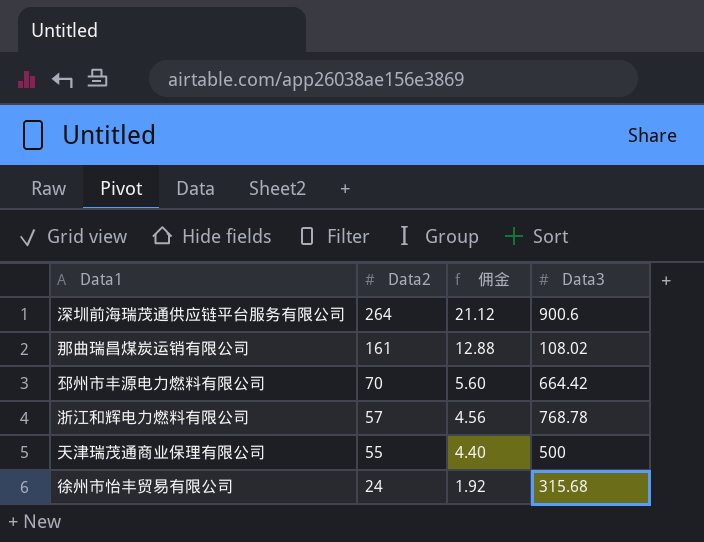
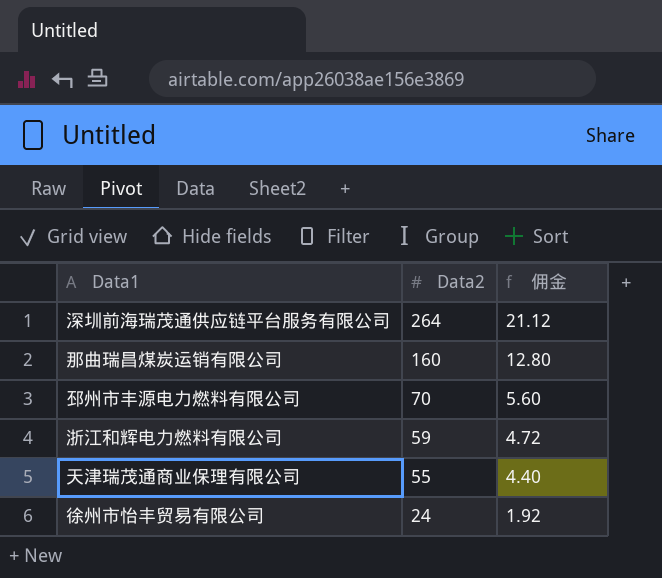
column Data3 | position: 4 -> none
那曲瑞昌煤炭运销有限公司 | Data2: 161 -> 160
那曲瑞昌煤炭运销有限公司 | 佣金: 12.88 -> 12.80
浙江和辉电力燃料有限公司 | Data2: 57 -> 59
浙江和辉电力燃料有限公司 | 佣金: 4.56 -> 4.72

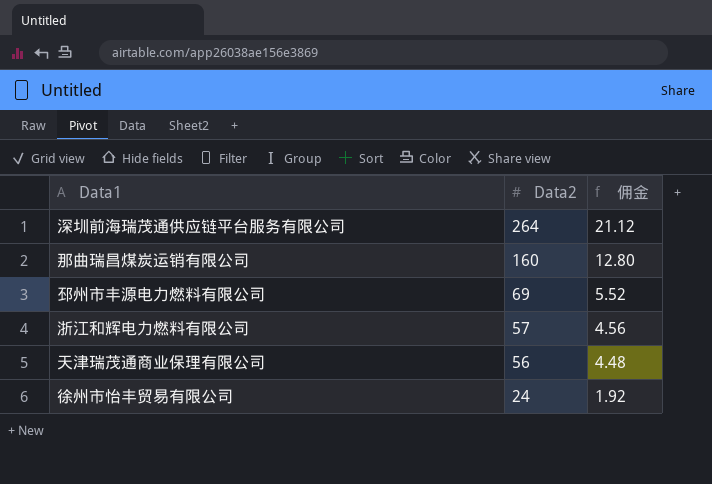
邳州市丰源电力燃料有限公司 | Data2: 70 -> 69
邳州市丰源电力燃料有限公司 | 佣金: 5.60 -> 5.52
浙江和辉电力燃料有限公司 | Data2: 59 -> 57
浙江和辉电力燃料有限公司 | 佣金: 4.72 -> 4.56
天津瑞茂通商业保理有限公司 | Data2: 55 -> 56
天津瑞茂通商业保理有限公司 | 佣金: 4.40 -> 4.48

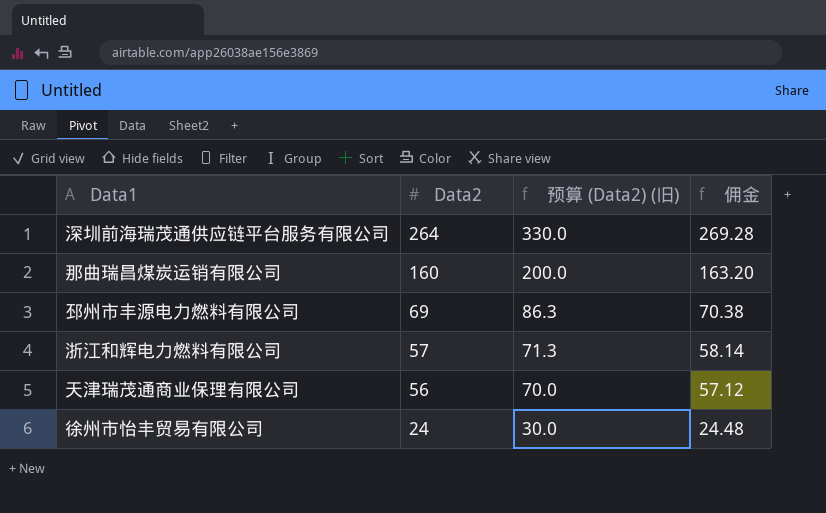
column 预算 (Data2) (旧) | formula: none -> [Data2] * 1.25
column 佣金 | formula: [Data2] * 0.08 -> [Data2] * 1.02

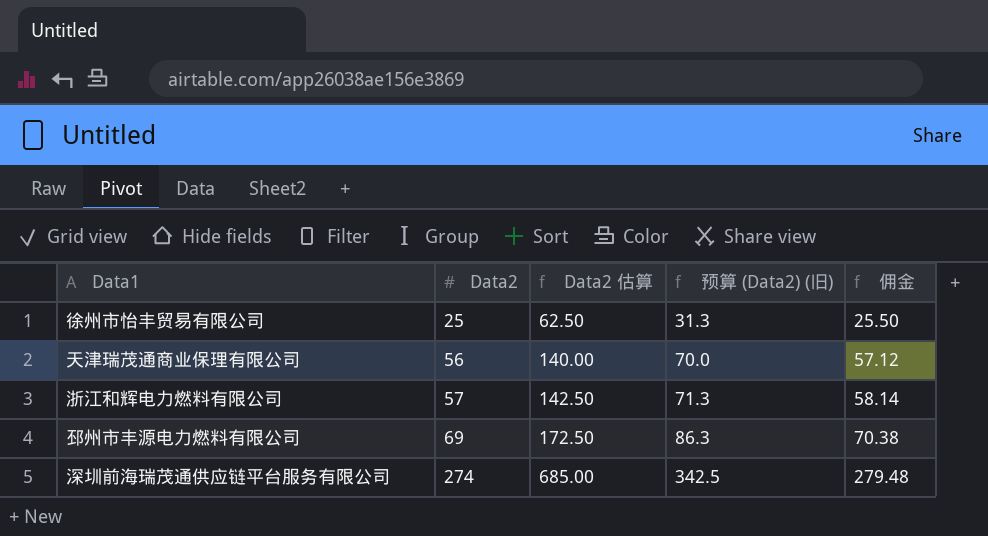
row order: Data2 descending -> Data2 ascending
column Data2 估算 | formula: none -> [Data2] * 2.5
row 那曲瑞昌煤炭运销有限公司: 160 | 200.0 | 163.20 -> none
徐州市怡丰贸易有限公司 | Data2: 24 -> 25
徐州市怡丰贸易有限公司 | 预算 (Data2) (旧): 30.0 -> 31.3
徐州市怡丰贸易有限公司 | 佣金: 24.48 -> 25.50
深圳前海瑞茂通供应链平台服务有限公司 | Data2: 264 -> 274
深圳前海瑞茂通供应链平台服务有限公司 | 预算 (Data2) (旧): 330.0 -> 342.5
深圳前海瑞茂通供应链平台服务有限公司 | 佣金: 269.28 -> 279.48

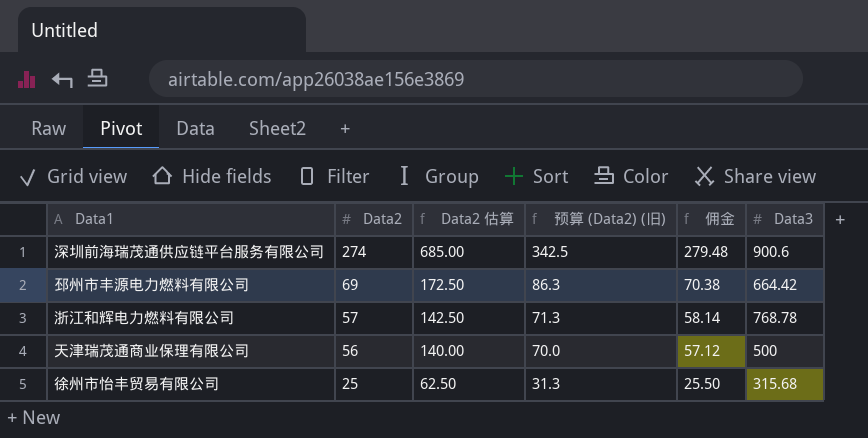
row order: Data2 ascending -> Data2 descending
column Data3 | position: none -> 6

